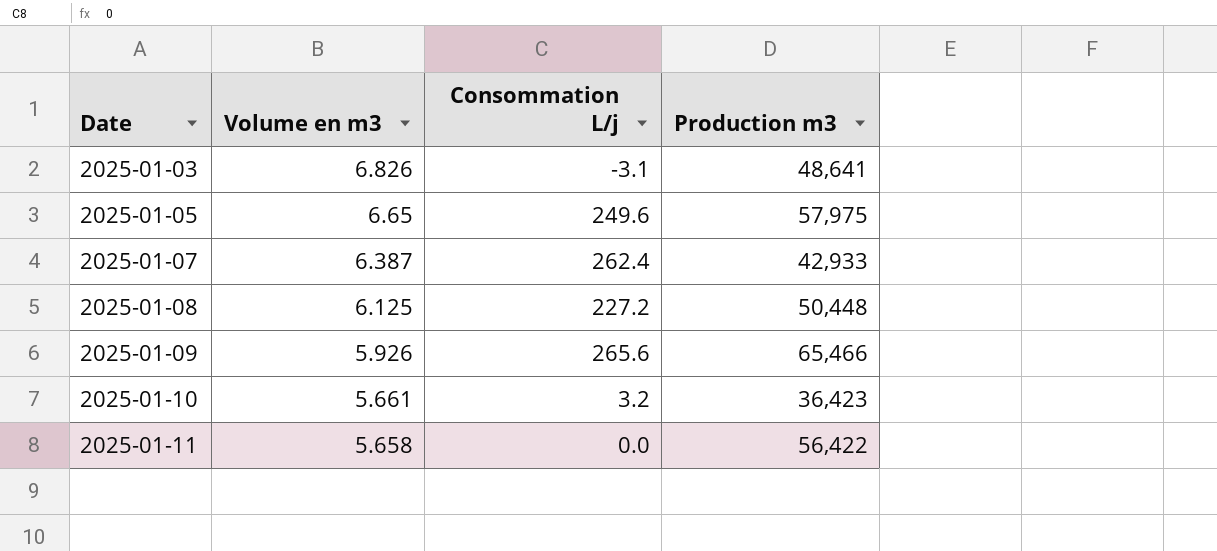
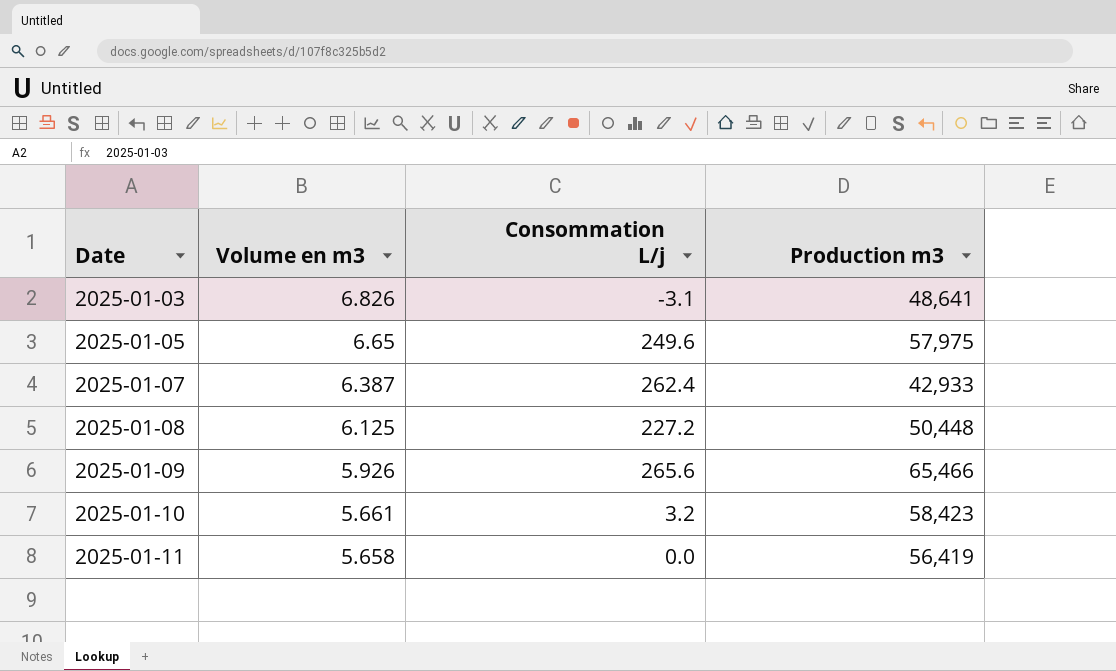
2025-01-10 | Production m3: 36,423 -> 58,423
2025-01-11 | Production m3: 56,422 -> 56,419

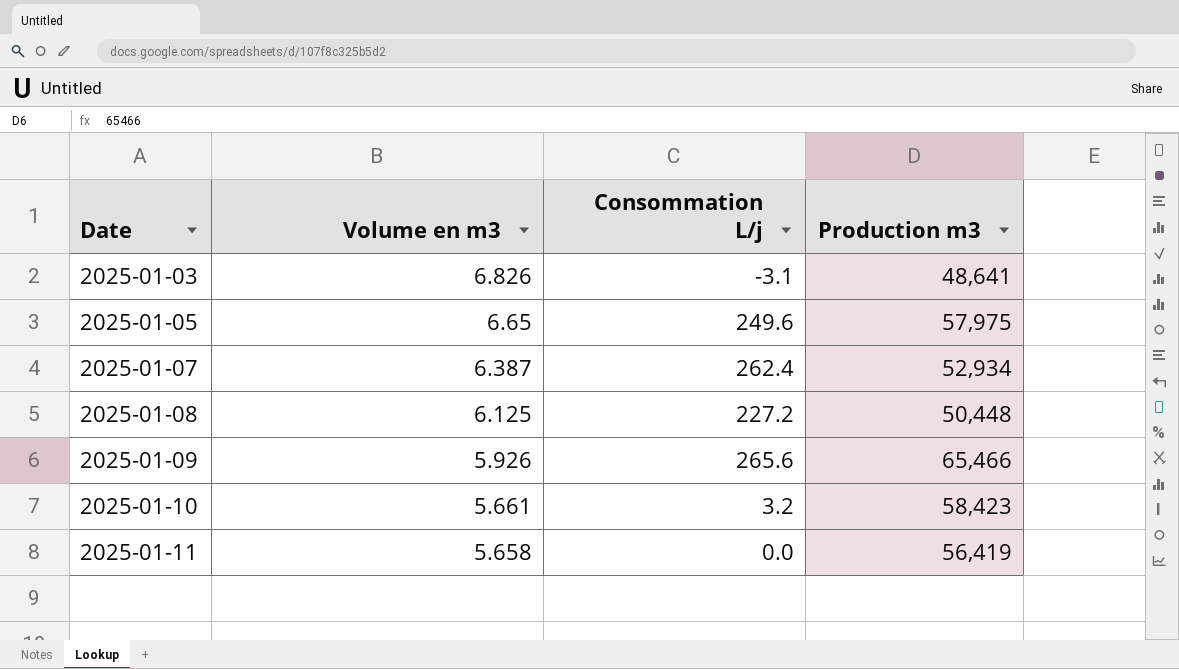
2025-01-07 | Production m3: 42,933 -> 52,934

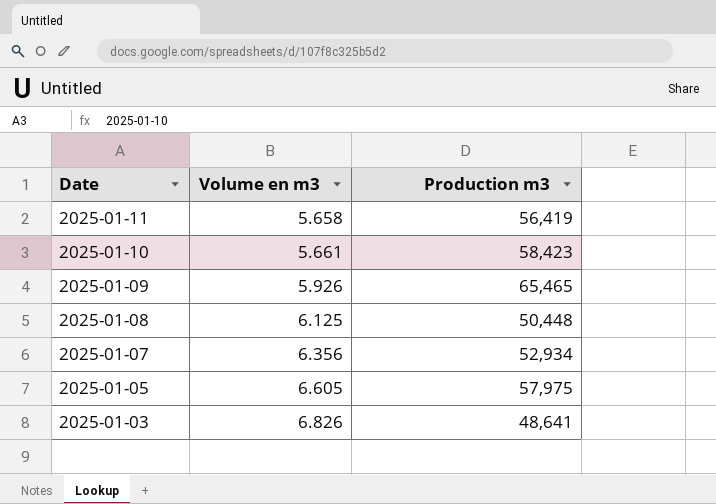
row order: Date ascending -> Date descending
column Consommation L/j | position: 3 -> none
2025-01-09 | Production m3: 65,466 -> 65,465
2025-01-07 | Volume en m3: 6.387 -> 6.356
2025-01-05 | Volume en m3: 6.65 -> 6.605

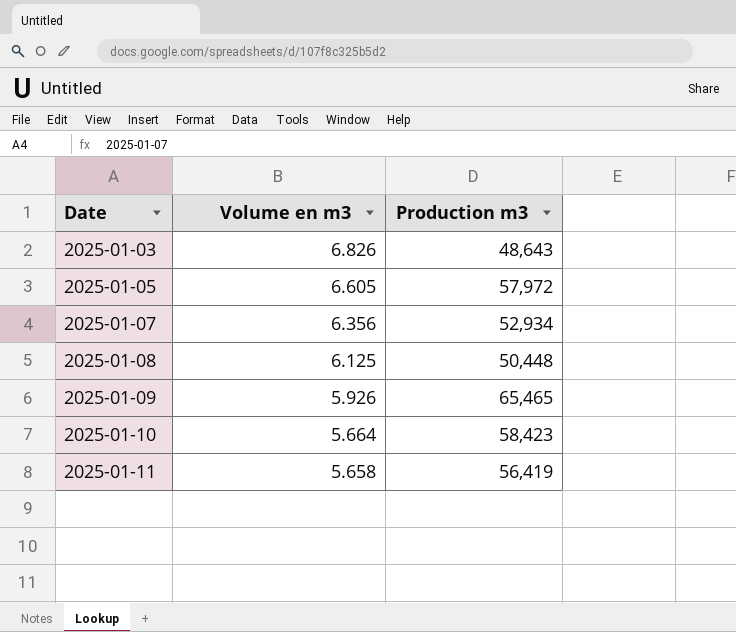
row order: Date descending -> Date ascending
2025-01-03 | Production m3: 48,641 -> 48,643
2025-01-05 | Production m3: 57,975 -> 57,972
2025-01-10 | Volume en m3: 5.661 -> 5.664

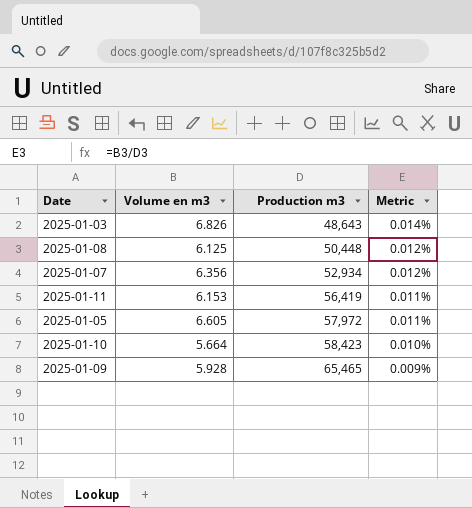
row order: Date ascending -> Production m3 ascending
column Metric | formula: none -> [Volume en m3] / [Production m3]
2025-01-11 | Volume en m3: 5.658 -> 6.153
2025-01-09 | Volume en m3: 5.926 -> 5.928

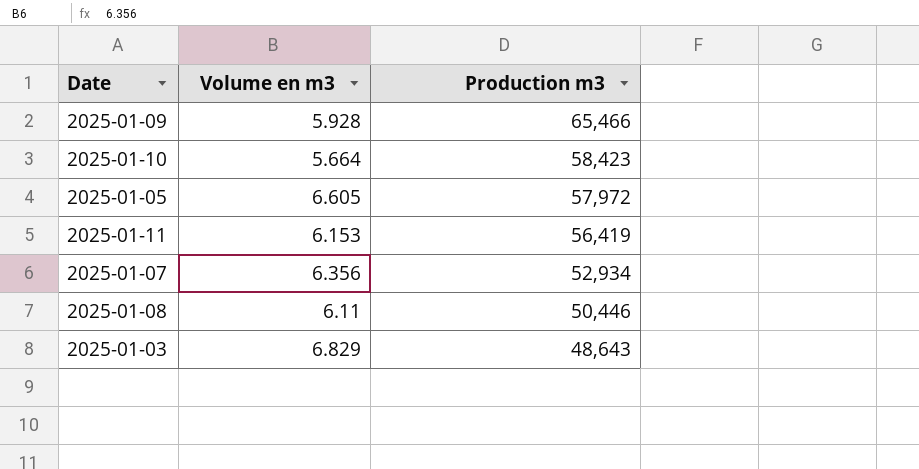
row order: Production m3 ascending -> Production m3 descending
column Metric | formula: [Volume en m3] / [Production m3] -> none
2025-01-09 | Production m3: 65,465 -> 65,466
2025-01-08 | Volume en m3: 6.125 -> 6.11
2025-01-08 | Production m3: 50,448 -> 50,446
2025-01-03 | Volume en m3: 6.826 -> 6.829

